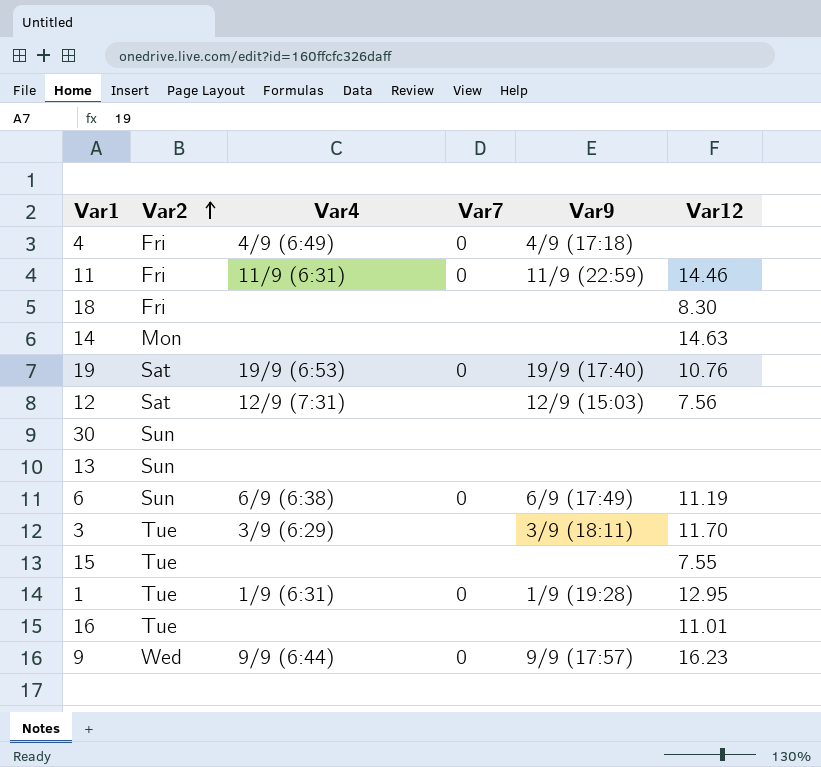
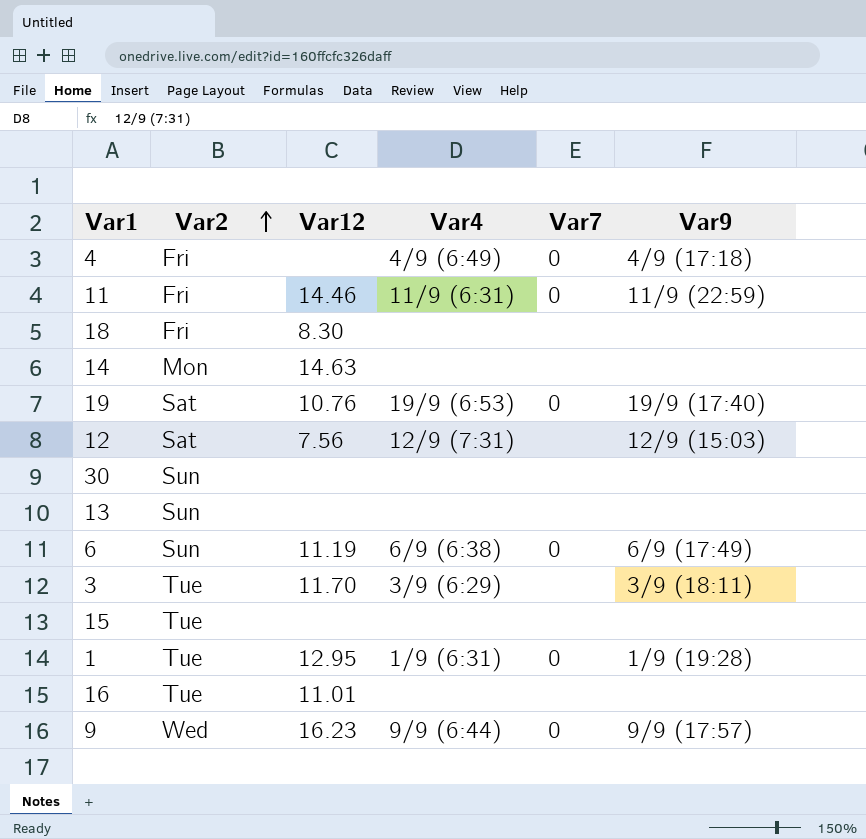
column Var12 | position: 6 -> 3
15 | Var12: 7.55 -> none

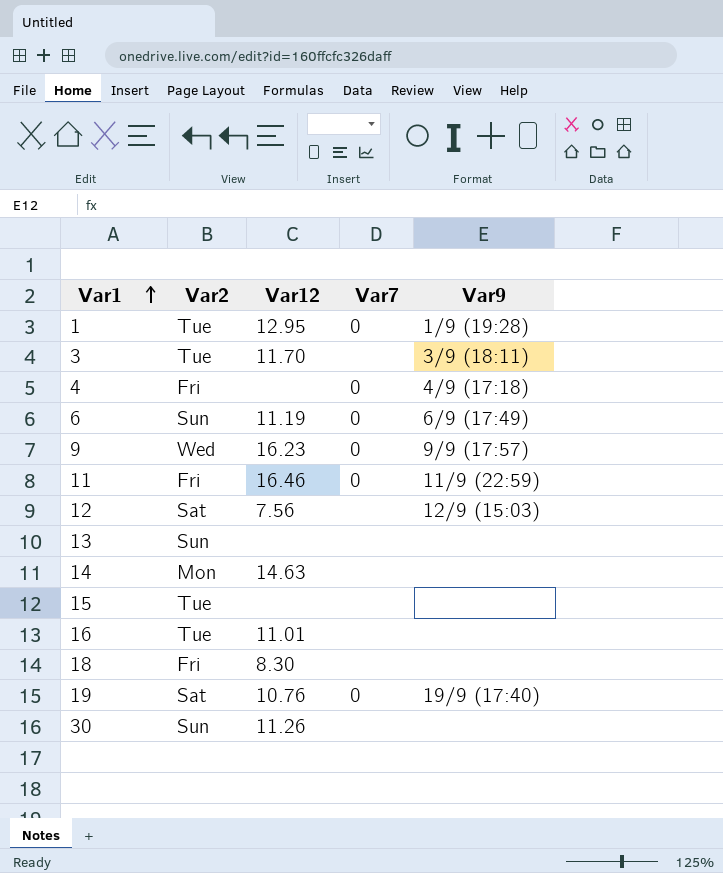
row order: Var2 ascending -> Var1 ascending
column Var4 | position: 4 -> none
11 | Var12: 14.46 -> 16.46
30 | Var12: none -> 11.26

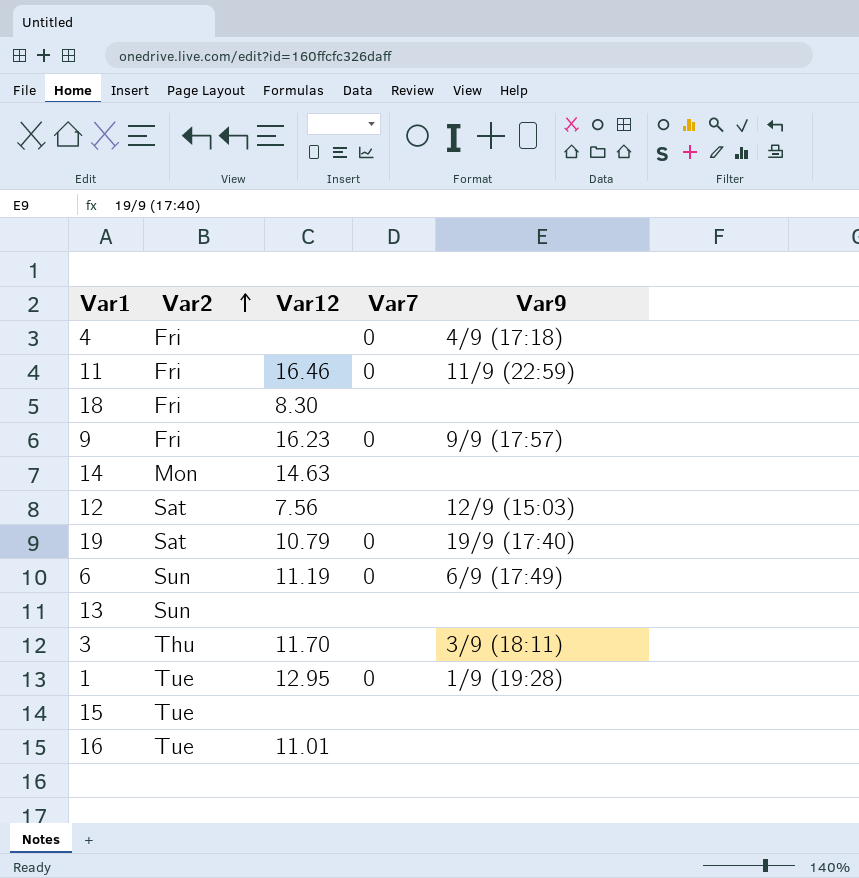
row order: Var1 ascending -> Var2 ascending
row 30: Sun | 11.26 | none | none -> none
9 | Var2: Wed -> Fri
19 | Var12: 10.76 -> 10.79
3 | Var2: Tue -> Thu

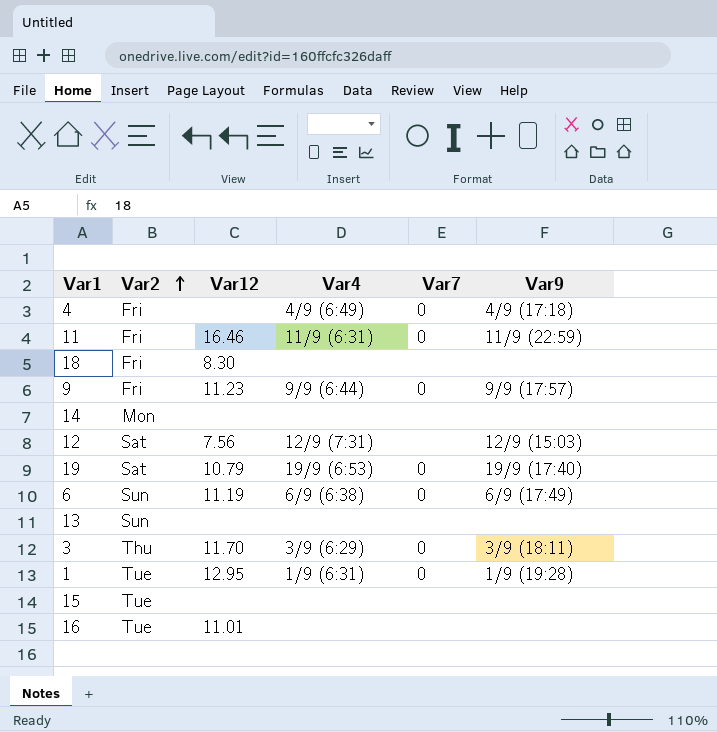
column Var4 | position: none -> 4
9 | Var12: 16.23 -> 11.23
14 | Var12: 14.63 -> none
3 | Var7: none -> 0

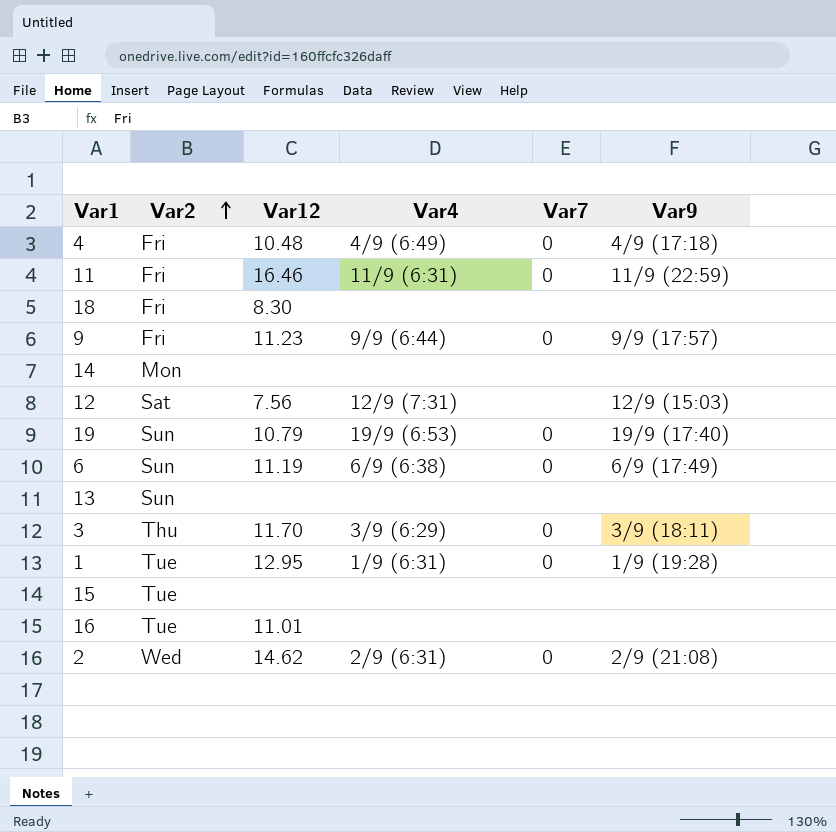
4 | Var12: none -> 10.48
19 | Var2: Sat -> Sun
row 2: none -> Wed | 14.62 | 2/9 (6:31) | 0 | 2/9 (21:08)

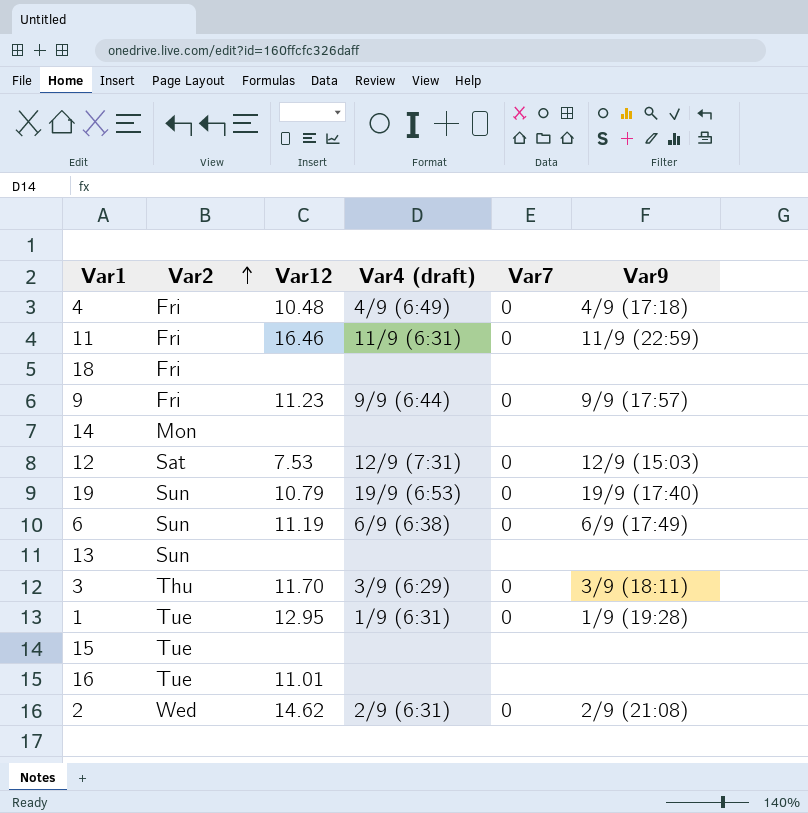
column name: Var4 -> Var4 (draft)
18 | Var12: 8.30 -> none
12 | Var12: 7.56 -> 7.53
12 | Var7: none -> 0

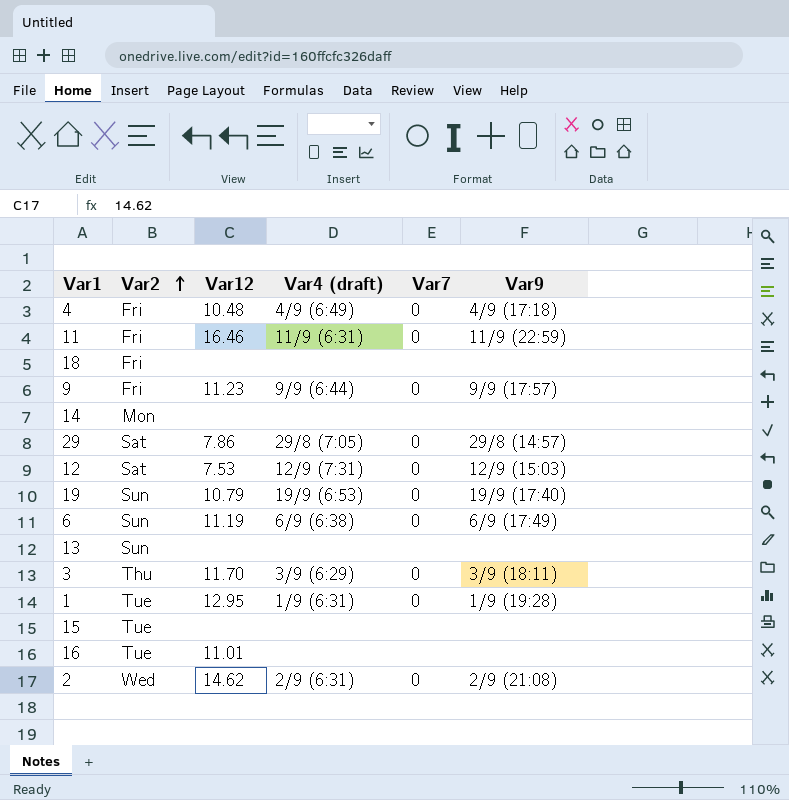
row 29: none -> Sat | 7.86 | 29/8 (7:05) | 0 | 29/8 (14:57)

